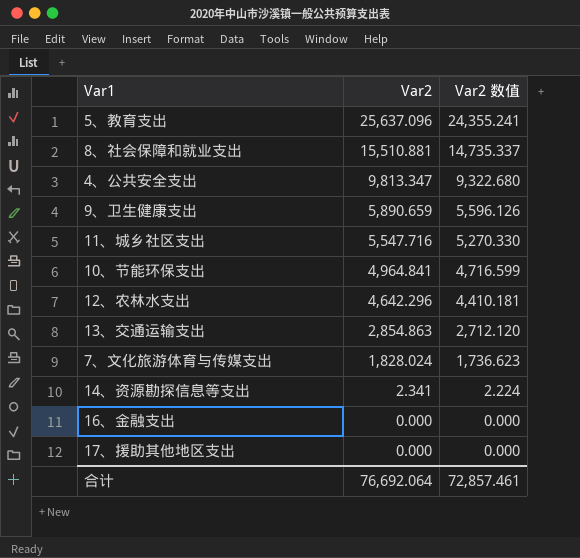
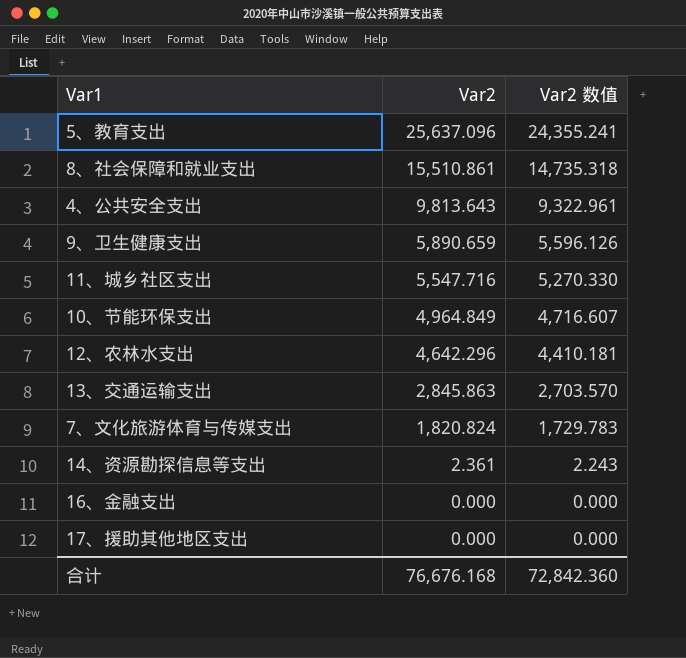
8、社会保障和就业支出 | Var2: 15,510.881 -> 15,510.861
8、社会保障和就业支出 | Var2 数值: 14,735.337 -> 14,735.318
4、公共安全支出 | Var2: 9,813.347 -> 9,813.643
4、公共安全支出 | Var2 数值: 9,322.680 -> 9,322.961
10、节能环保支出 | Var2: 4,964.841 -> 4,964.849
10、节能环保支出 | Var2 数值: 4,716.599 -> 4,716.607
13、交通运输支出 | Var2: 2,854.863 -> 2,845.863
13、交通运输支出 | Var2 数值: 2,712.120 -> 2,703.570
7、文化旅游体育与传媒支出 | Var2: 1,828.024 -> 1,820.824
7、文化旅游体育与传媒支出 | Var2 数值: 1,736.623 -> 1,729.783
14、资源勘探信息等支出 | Var2: 2.341 -> 2.361
14、资源勘探信息等支出 | Var2 数值: 2.224 -> 2.243
合计 | Var2: 76,692.064 -> 76,676.168
合计 | Var2 数值: 72,857.461 -> 72,842.360

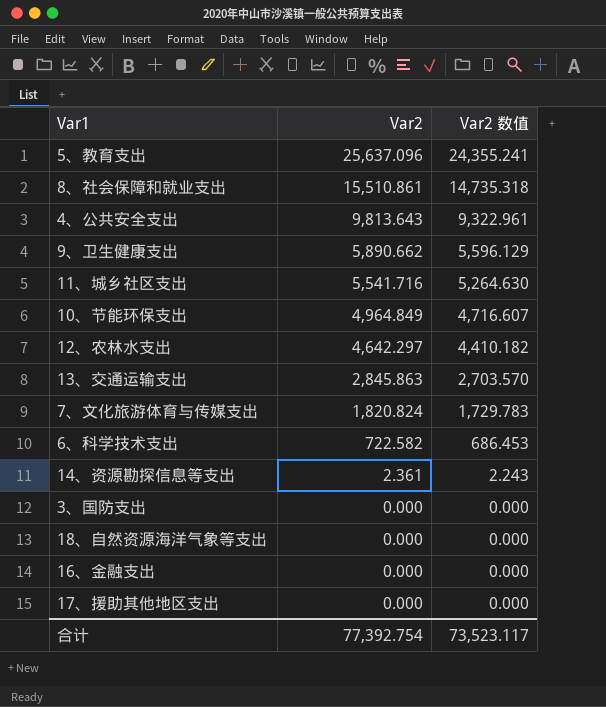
9、卫生健康支出 | Var2: 5,890.659 -> 5,890.662
9、卫生健康支出 | Var2 数值: 5,596.126 -> 5,596.129
11、城乡社区支出 | Var2: 5,547.716 -> 5,541.716
11、城乡社区支出 | Var2 数值: 5,270.330 -> 5,264.630
12、农林水支出 | Var2: 4,642.296 -> 4,642.297
12、农林水支出 | Var2 数值: 4,410.181 -> 4,410.182
row 6、科学技术支出: none -> 722.582 | 686.453
row 3、国防支出: none -> 0.000 | 0.000
row 18、自然资源海洋气象等支出: none -> 0.000 | 0.000
合计 | Var2: 76,676.168 -> 77,392.754
合计 | Var2 数值: 72,842.360 -> 73,523.117

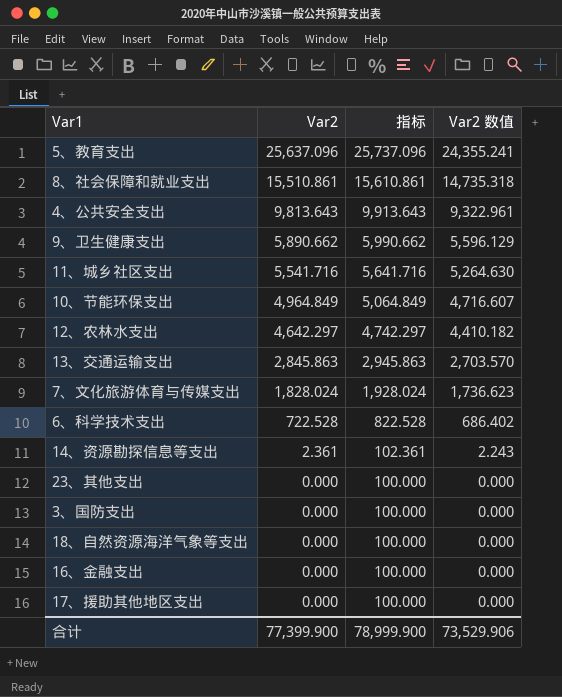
column 指标 | formula: none -> [Var2] + 100
7、文化旅游体育与传媒支出 | Var2: 1,820.824 -> 1,828.024
7、文化旅游体育与传媒支出 | Var2 数值: 1,729.783 -> 1,736.623
6、科学技术支出 | Var2: 722.582 -> 722.528
6、科学技术支出 | Var2 数值: 686.453 -> 686.402
row 23、其他支出: none -> 0.000 | 100.000 | 0.000
合计 | Var2: 77,392.754 -> 77,399.900
合计 | Var2 数值: 73,523.117 -> 73,529.906

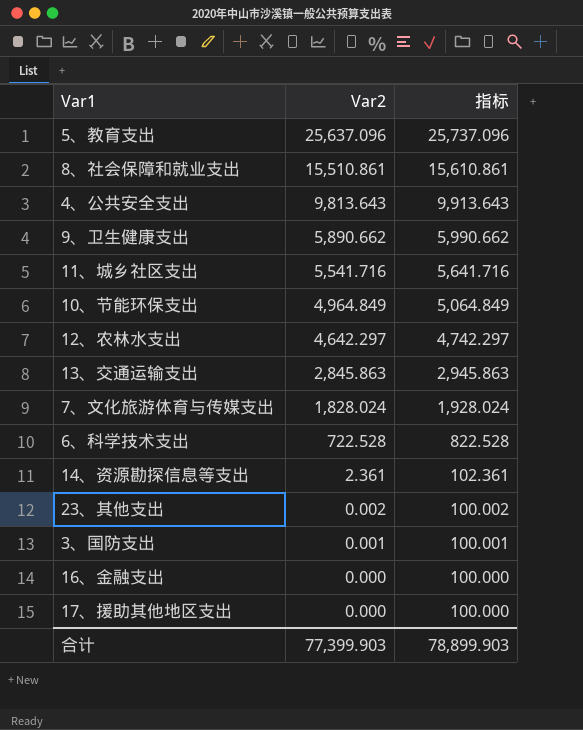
column Var2 数值 | formula: [Var2] * 0.95 -> none
row 18、自然资源海洋气象等支出: 0.000 | 100.000 | 0.000 -> none
23、其他支出 | Var2: 0.000 -> 0.002
23、其他支出 | 指标: 100.000 -> 100.002
3、国防支出 | Var2: 0.000 -> 0.001
3、国防支出 | 指标: 100.000 -> 100.001
合计 | Var2: 77,399.900 -> 77,399.903
合计 | 指标: 78,999.900 -> 78,899.903

